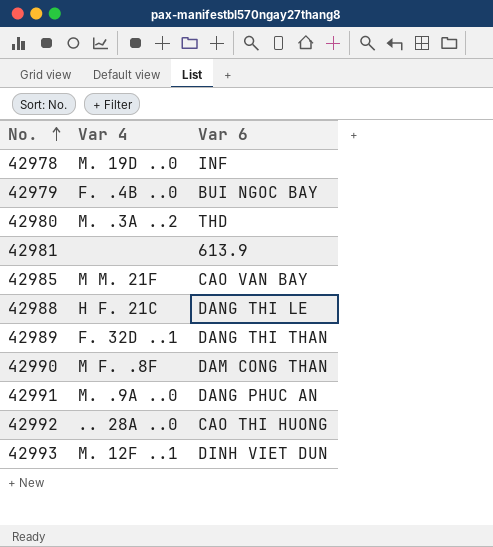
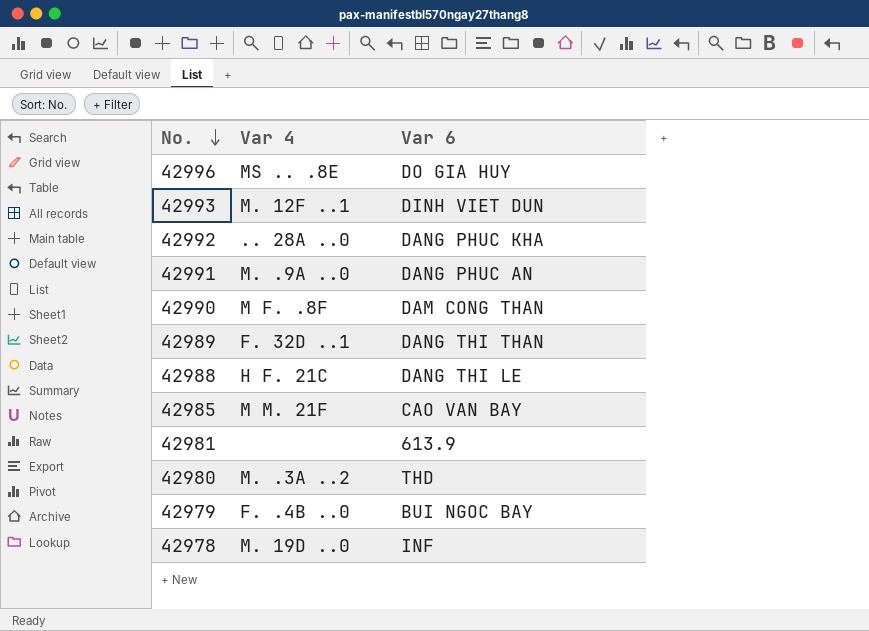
row order: No. ascending -> No. descending
row 42996: none -> MS .. .8E | DO GIA HUY
42992 | Var 6: CAO THI HUONG -> DANG PHUC KHA

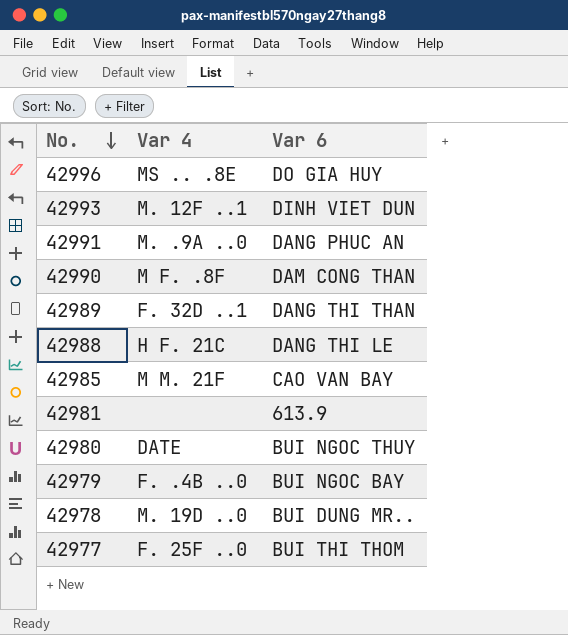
row 42992: .. 28A ..0 | DANG PHUC KHA -> none
42980 | Var 4: M. .3A ..2 -> DATE
42980 | Var 6: THD -> BUI NGOC THUY
42978 | Var 6: INF -> BUI DUNG MR..
row 42977: none -> F. 25F ..0 | BUI THI THOM

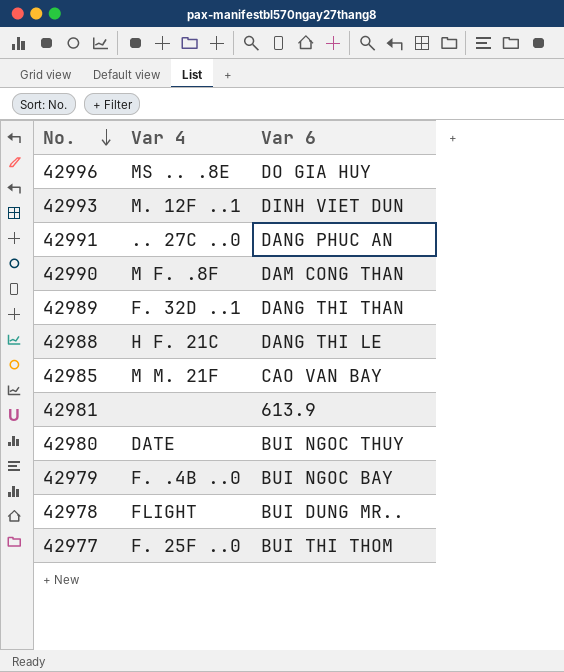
42991 | Var 4: M. .9A ..0 -> .. 27C ..0
42978 | Var 4: M. 19D ..0 -> FLIGHT

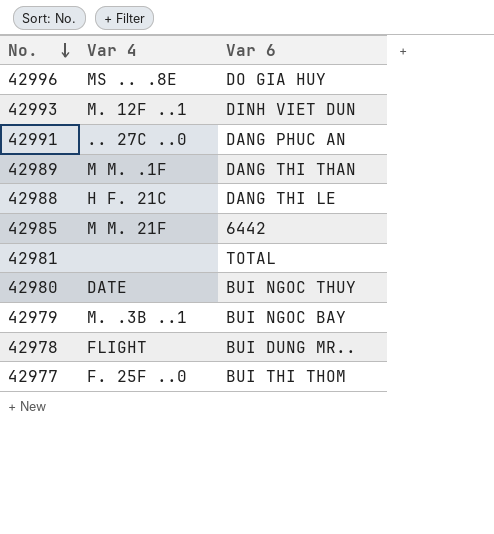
row 42990: M F. .8F | DAM CONG THAN -> none
42989 | Var 4: F. 32D ..1 -> M M. .1F
42985 | Var 6: CAO VAN BAY -> 6442
42981 | Var 6: 613.9 -> TOTAL
42979 | Var 4: F. .4B ..0 -> M. .3B ..1

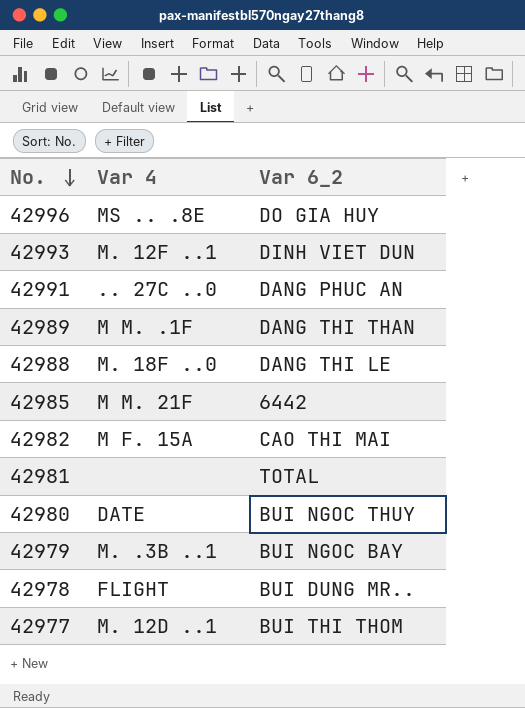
column name: Var 6 -> Var 6_2
42988 | Var 4: H F. 21C -> M. 18F ..0
row 42982: none -> M F. 15A | CAO THI MAI
42977 | Var 4: F. 25F ..0 -> M. 12D ..1

